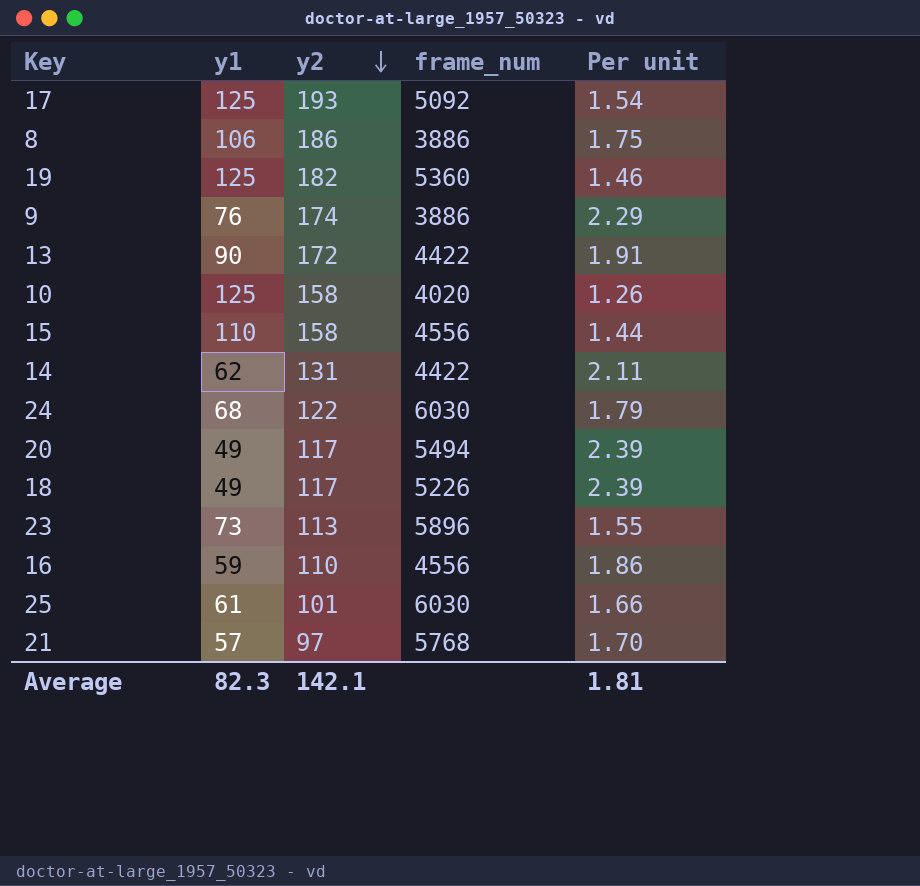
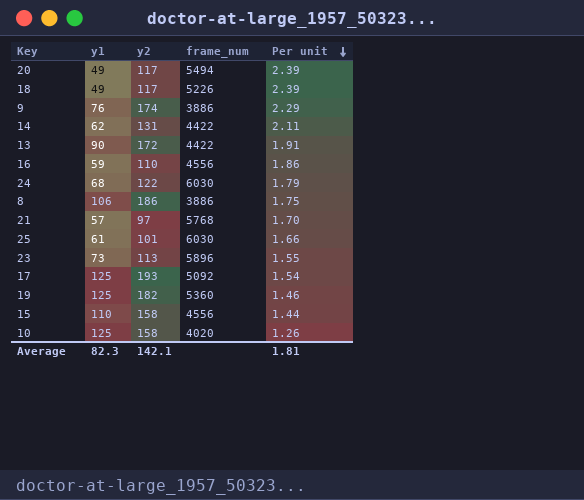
row order: y2 descending -> Per unit descending

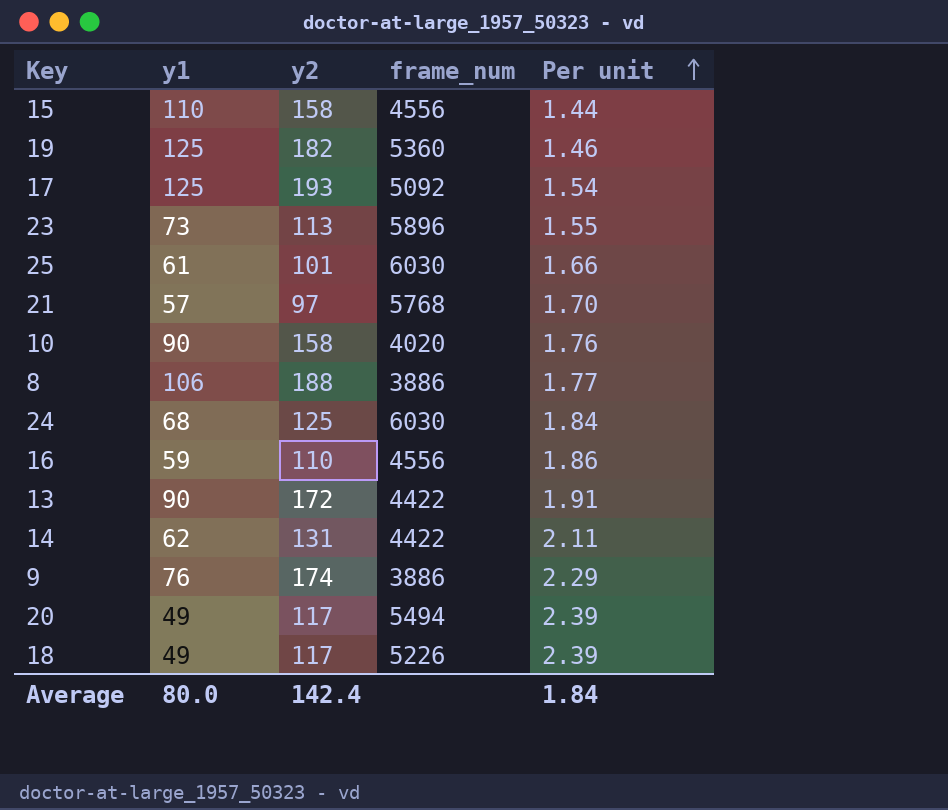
row order: Per unit descending -> Per unit ascending
10 | y1: 125 -> 90
10 | Per unit: 1.26 -> 1.76
8 | y2: 186 -> 188
8 | Per unit: 1.75 -> 1.77
24 | y2: 122 -> 125
24 | Per unit: 1.79 -> 1.84
Average | y1: 82.3 -> 80.0
Average | y2: 142.1 -> 142.4
Average | Per unit: 1.81 -> 1.84

